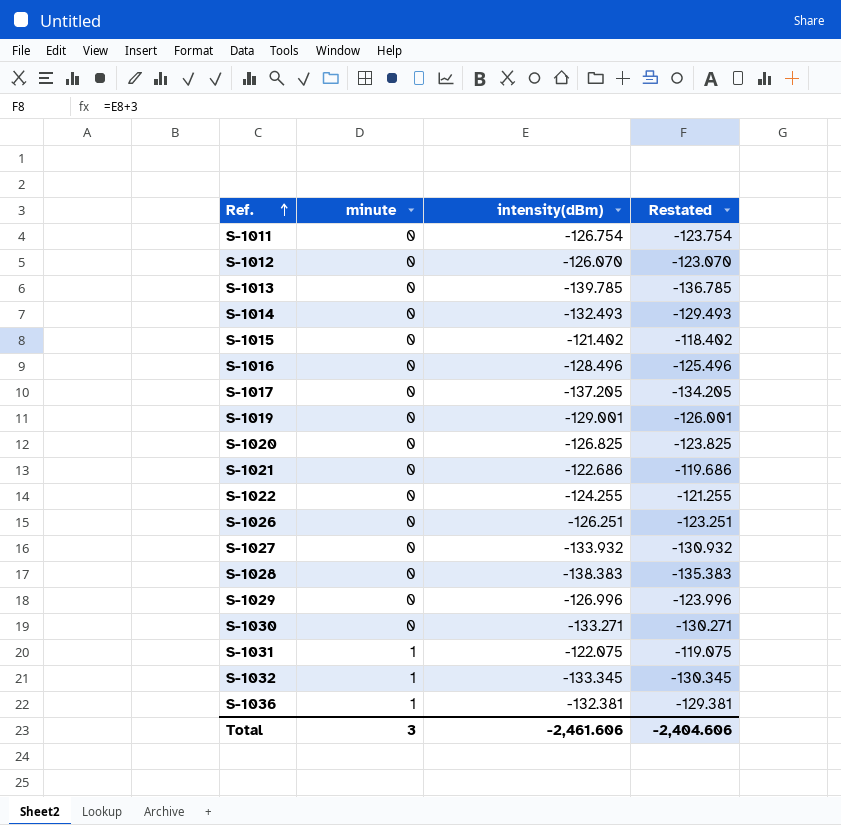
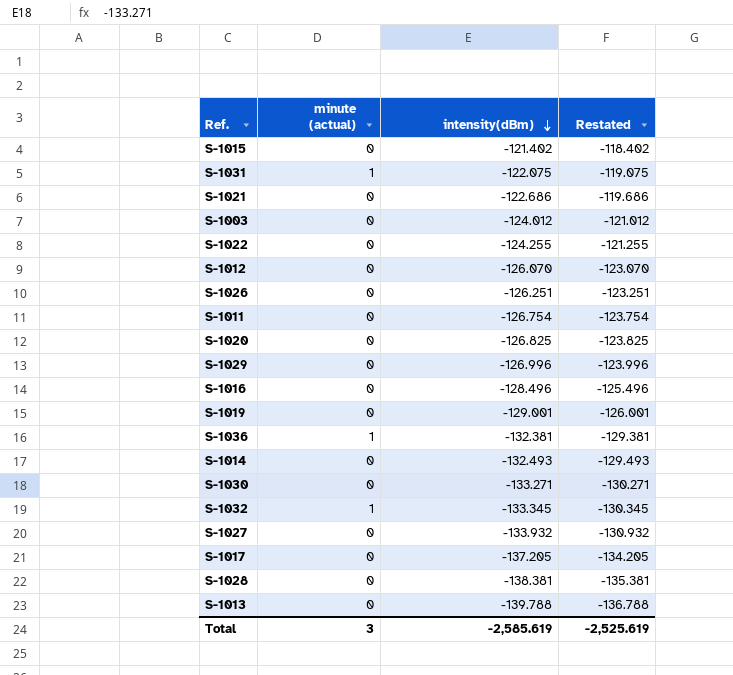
row order: Ref. ascending -> intensity(dBm) descending
column name: minute -> minute (actual)
row S-1003: none -> 0 | -124.012 | -121.012
S-1028 | intensity(dBm): -138.383 -> -138.381
S-1028 | Restated: -135.383 -> -135.381
S-1013 | intensity(dBm): -139.785 -> -139.788
S-1013 | Restated: -136.785 -> -136.788
Total | intensity(dBm): -2,461.606 -> -2,585.619
Total | Restated: -2,404.606 -> -2,525.619

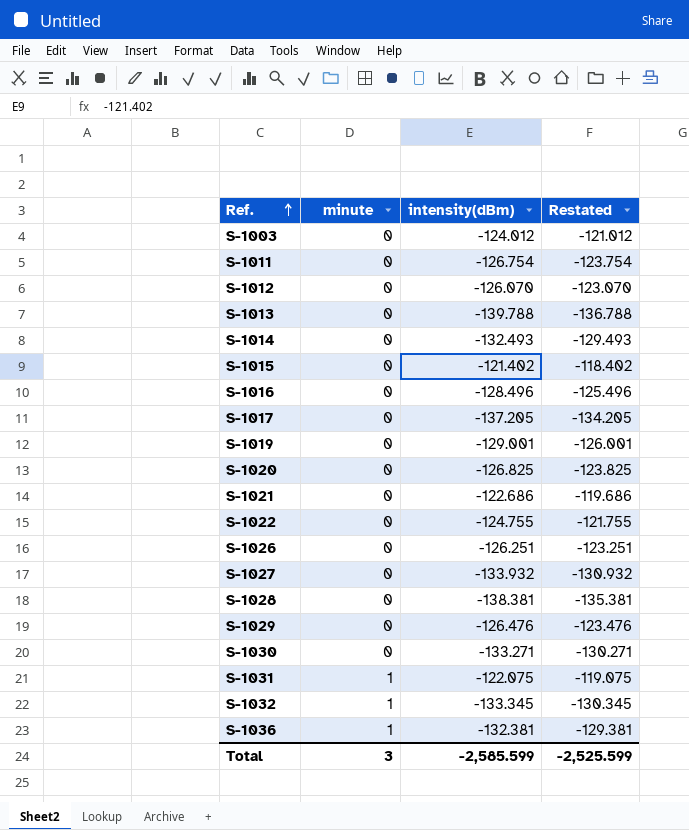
row order: intensity(dBm) descending -> Ref. ascending
column name: minute (actual) -> minute
S-1022 | intensity(dBm): -124.255 -> -124.755
S-1022 | Restated: -121.255 -> -121.755
S-1029 | intensity(dBm): -126.996 -> -126.476
S-1029 | Restated: -123.996 -> -123.476
Total | intensity(dBm): -2,585.619 -> -2,585.599
Total | Restated: -2,525.619 -> -2,525.599

